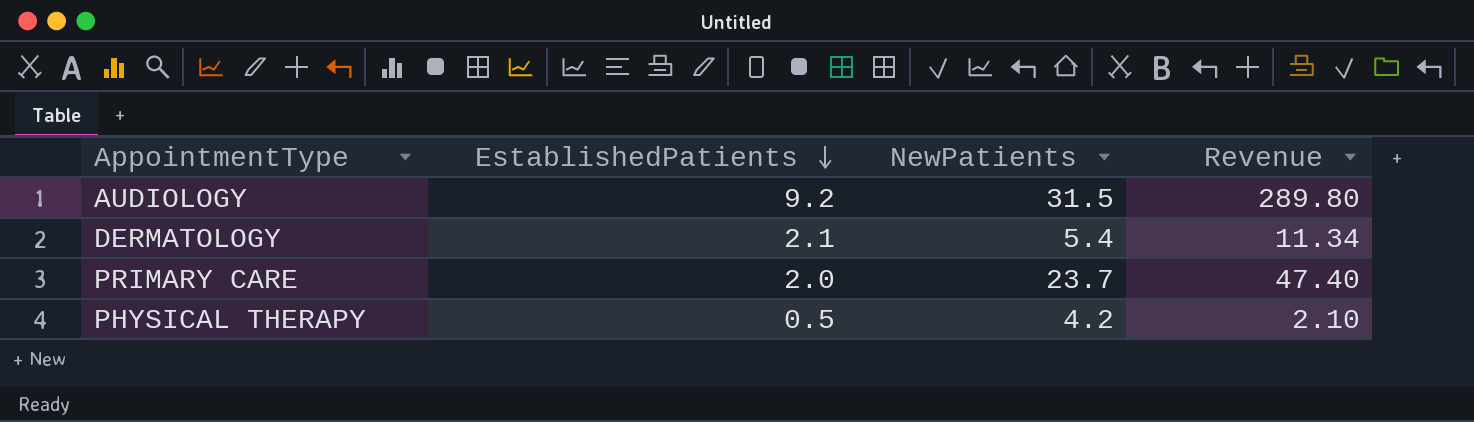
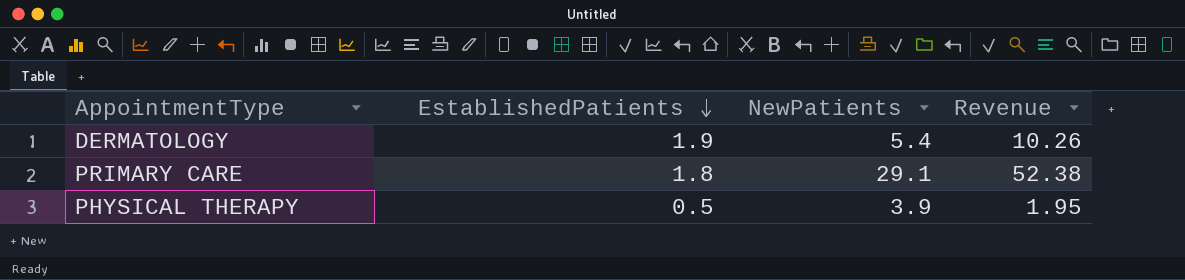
row AUDIOLOGY: 9.2 | 31.5 | 289.80 -> none
DERMATOLOGY | EstablishedPatients: 2.1 -> 1.9
DERMATOLOGY | Revenue: 11.34 -> 10.26
PRIMARY CARE | EstablishedPatients: 2.0 -> 1.8
PRIMARY CARE | NewPatients: 23.7 -> 29.1
PRIMARY CARE | Revenue: 47.40 -> 52.38
PHYSICAL THERAPY | NewPatients: 4.2 -> 3.9
PHYSICAL THERAPY | Revenue: 2.10 -> 1.95

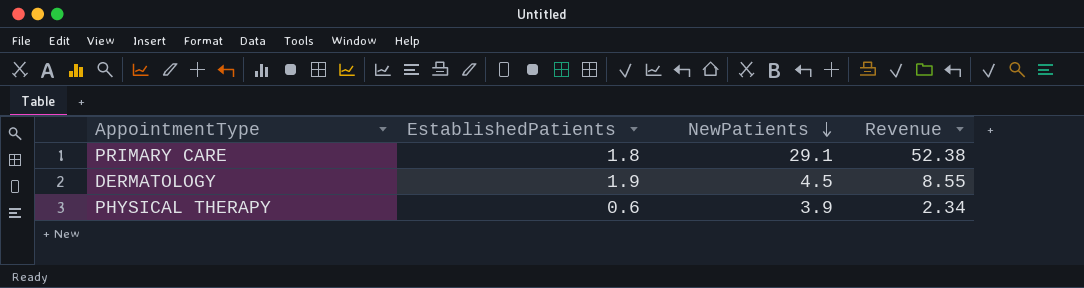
row order: EstablishedPatients descending -> NewPatients descending
DERMATOLOGY | NewPatients: 5.4 -> 4.5
DERMATOLOGY | Revenue: 10.26 -> 8.55
PHYSICAL THERAPY | EstablishedPatients: 0.5 -> 0.6
PHYSICAL THERAPY | Revenue: 1.95 -> 2.34

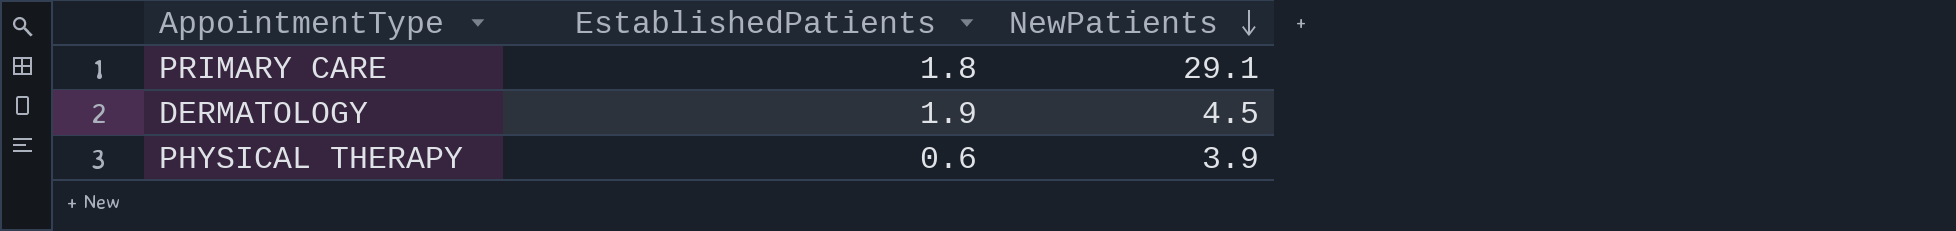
column Revenue | formula: [EstablishedPatients] * [NewPatients] -> none

